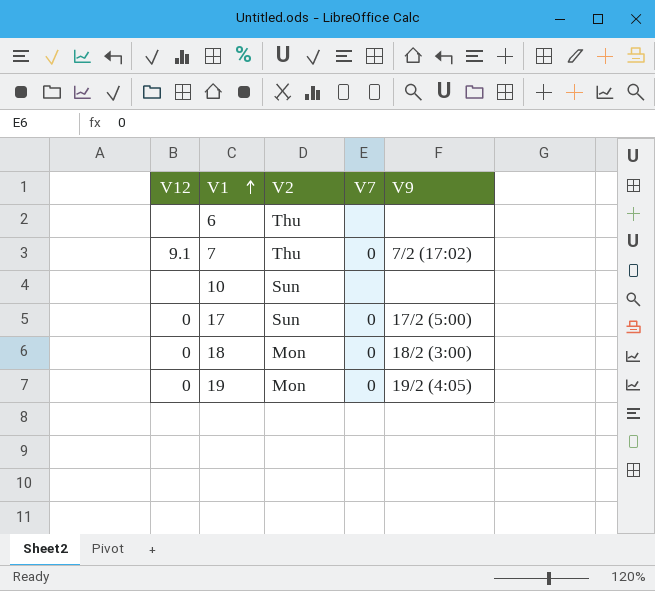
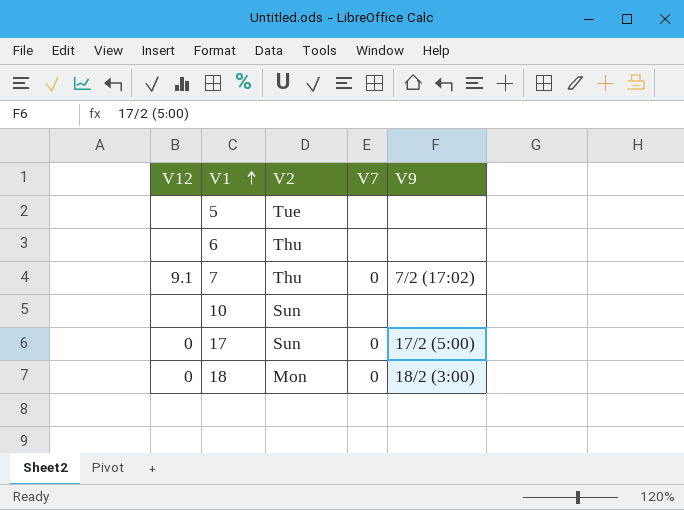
row 19: 0 | Mon | 0 | 19/2 (4:05) -> none
row 5: none -> none | Tue | none | none

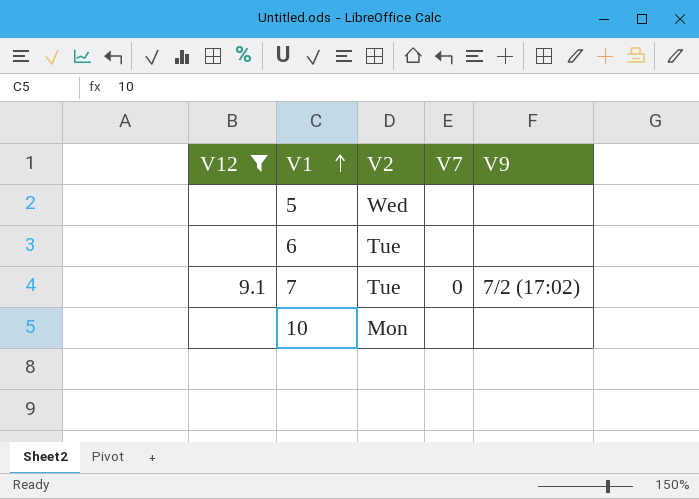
filter: none -> V12 != 0
5 | V2: Tue -> Wed
6 | V2: Thu -> Tue
7 | V2: Thu -> Tue
10 | V2: Sun -> Mon

